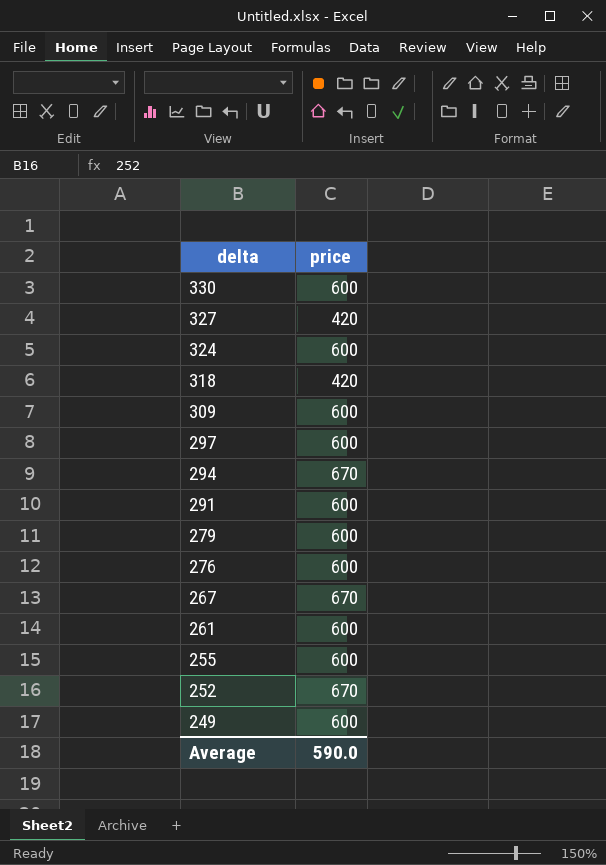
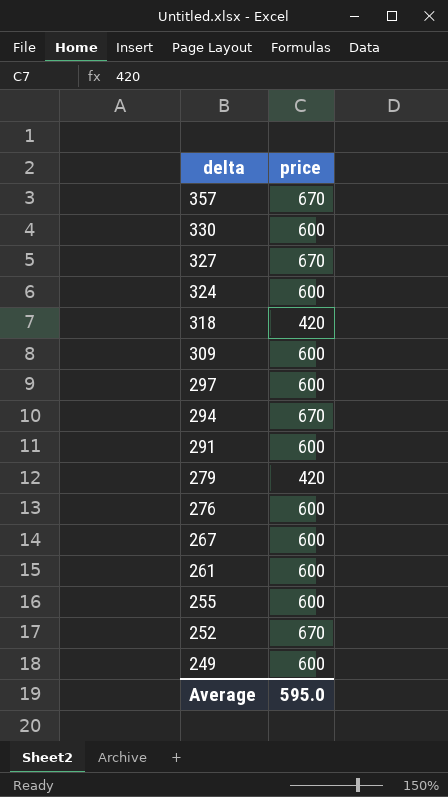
row 357: none -> 670
327 | price: 420 -> 670
279 | price: 600 -> 420
267 | price: 670 -> 600
Average | price: 590.0 -> 595.0

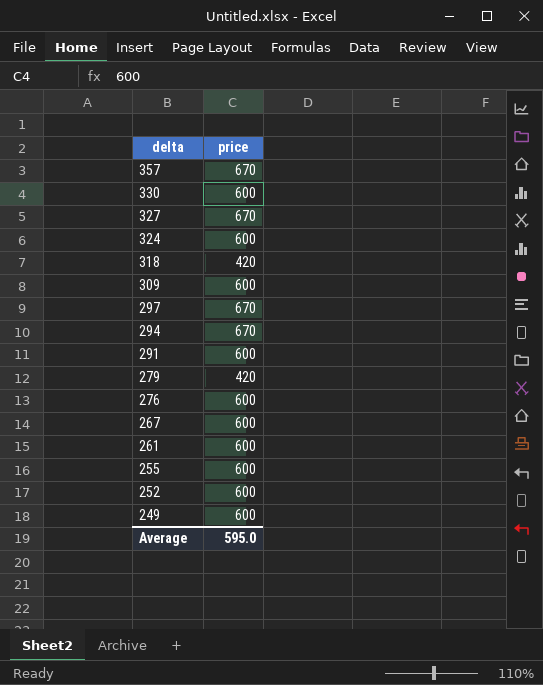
297 | price: 600 -> 670
252 | price: 670 -> 600

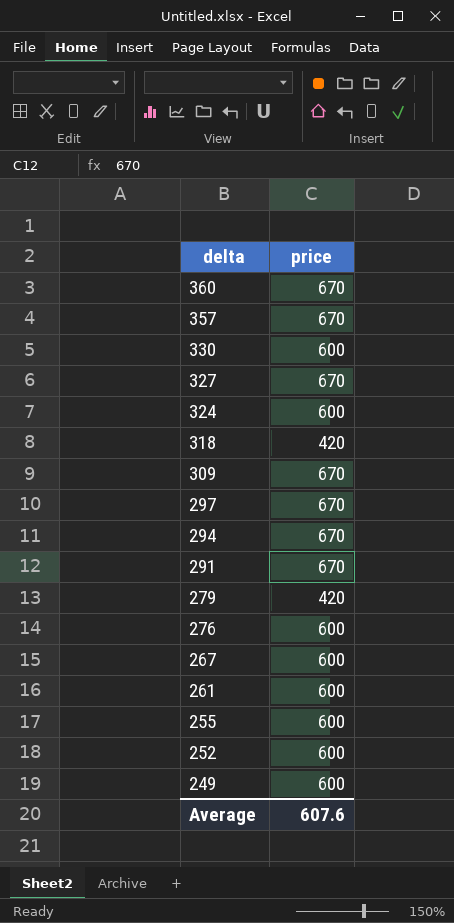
row 360: none -> 670
309 | price: 600 -> 670
291 | price: 600 -> 670
Average | price: 595.0 -> 607.6

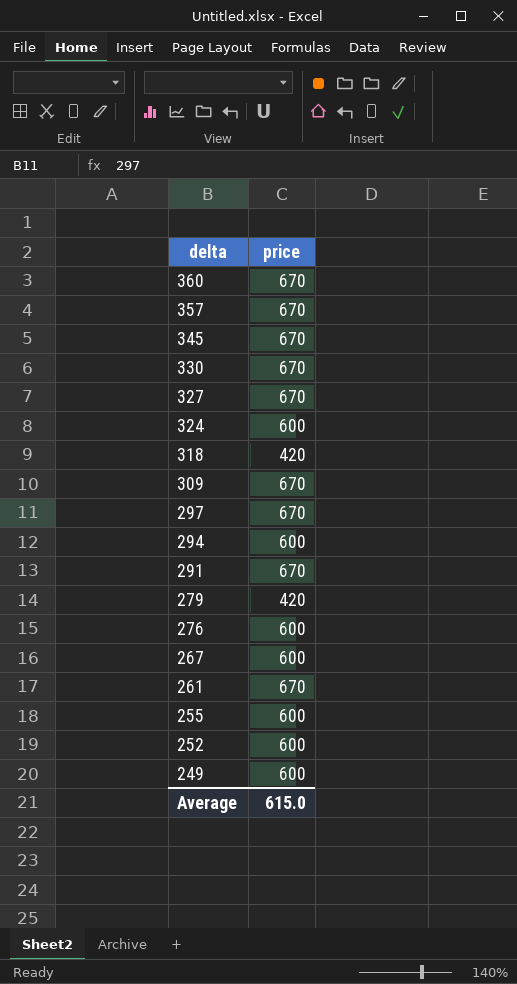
row 345: none -> 670
330 | price: 600 -> 670
294 | price: 670 -> 600
261 | price: 600 -> 670
Average | price: 607.6 -> 615.0

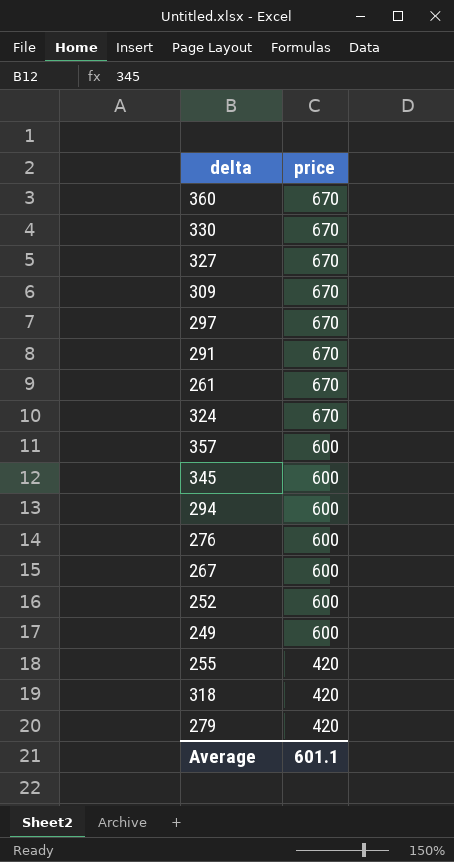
row order: delta descending -> price descending
324 | price: 600 -> 670
357 | price: 670 -> 600
345 | price: 670 -> 600
255 | price: 600 -> 420
Average | price: 615.0 -> 601.1

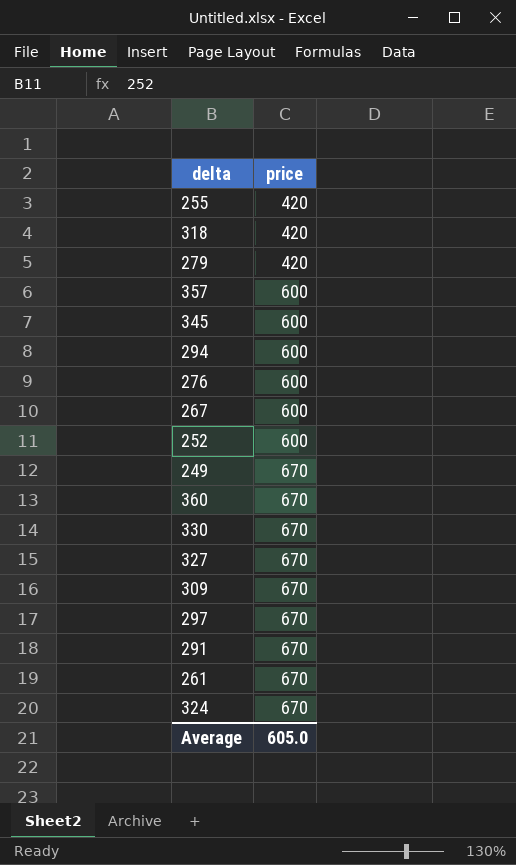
row order: price descending -> price ascending
249 | price: 600 -> 670
Average | price: 601.1 -> 605.0

